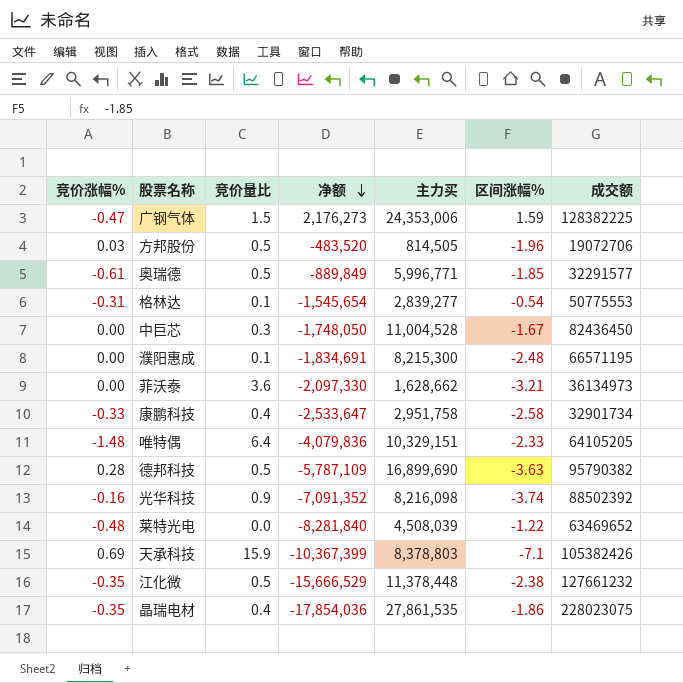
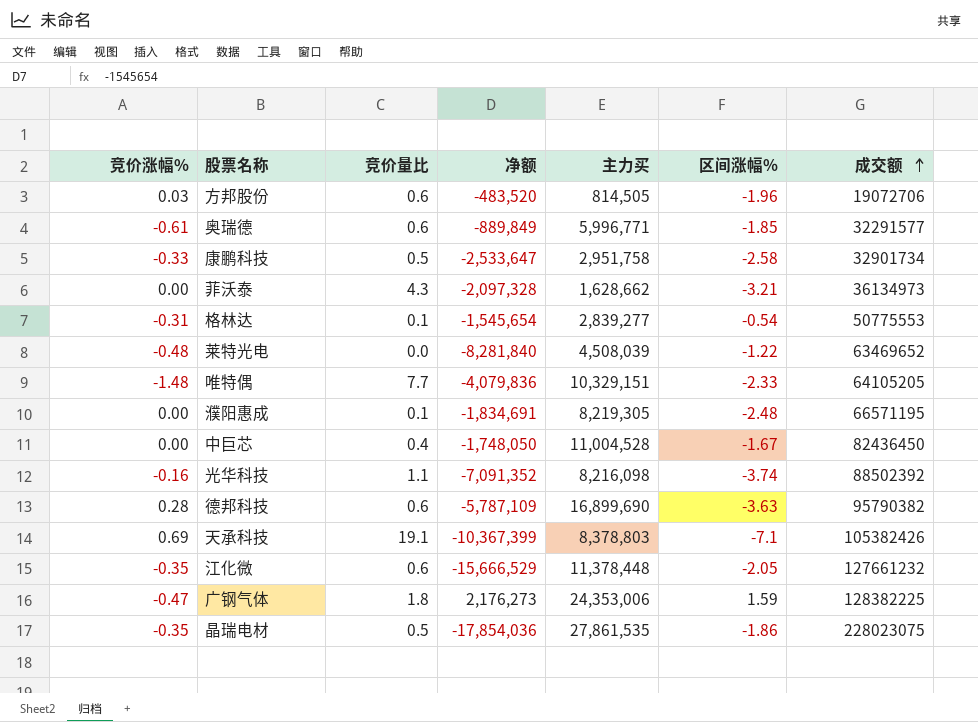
row order: 净额 descending -> 成交额 ascending
方邦股份 | 竞价量比: 0.5 -> 0.6
奥瑞德 | 竞价量比: 0.5 -> 0.6
康鹏科技 | 竞价量比: 0.4 -> 0.5
菲沃泰 | 竞价量比: 3.6 -> 4.3
菲沃泰 | 净额: -2,097,330 -> -2,097,328
唯特偶 | 竞价量比: 6.4 -> 7.7
濮阳惠成 | 主力买: 8,215,300 -> 8,219,305
中巨芯 | 竞价量比: 0.3 -> 0.4
光华科技 | 竞价量比: 0.9 -> 1.1
德邦科技 | 竞价量比: 0.5 -> 0.6
天承科技 | 竞价量比: 15.9 -> 19.1
江化微 | 竞价量比: 0.5 -> 0.6
江化微 | 区间涨幅%: -2.38 -> -2.05
广钢气体 | 竞价量比: 1.5 -> 1.8
晶瑞电材 | 竞价量比: 0.4 -> 0.5

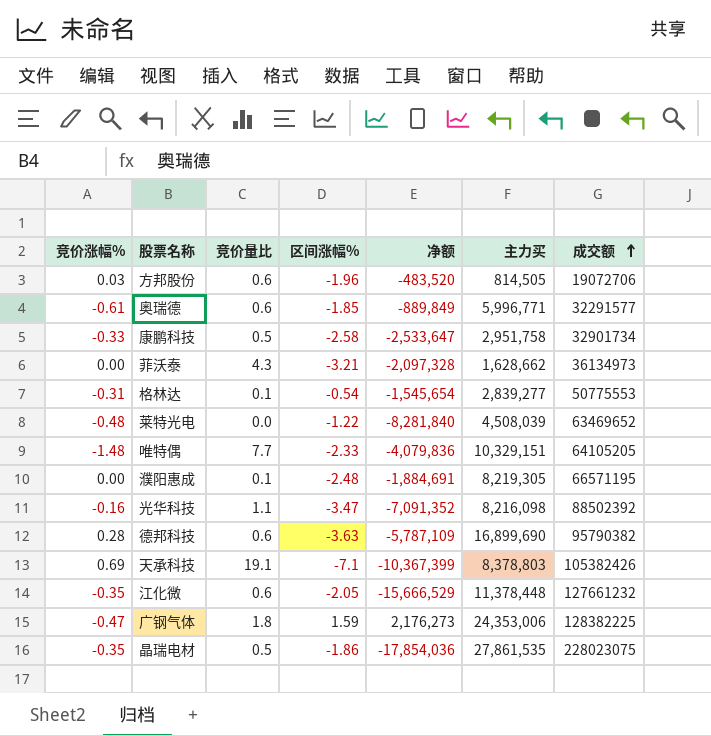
column 区间涨幅% | position: 6 -> 4
row 中巨芯: 0.00 | 0.4 | -1,748,050 | 11,004,528 | -1.67 | 82436450 -> none
濮阳惠成 | 净额: -1,834,691 -> -1,884,691
光华科技 | 区间涨幅%: -3.74 -> -3.47

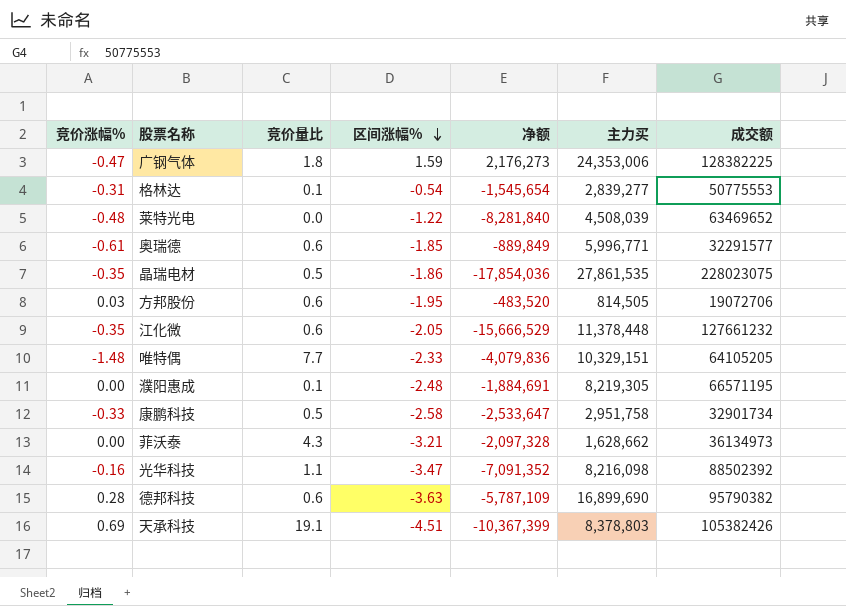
row order: 成交额 ascending -> 区间涨幅% descending
方邦股份 | 区间涨幅%: -1.96 -> -1.95
天承科技 | 区间涨幅%: -7.1 -> -4.51

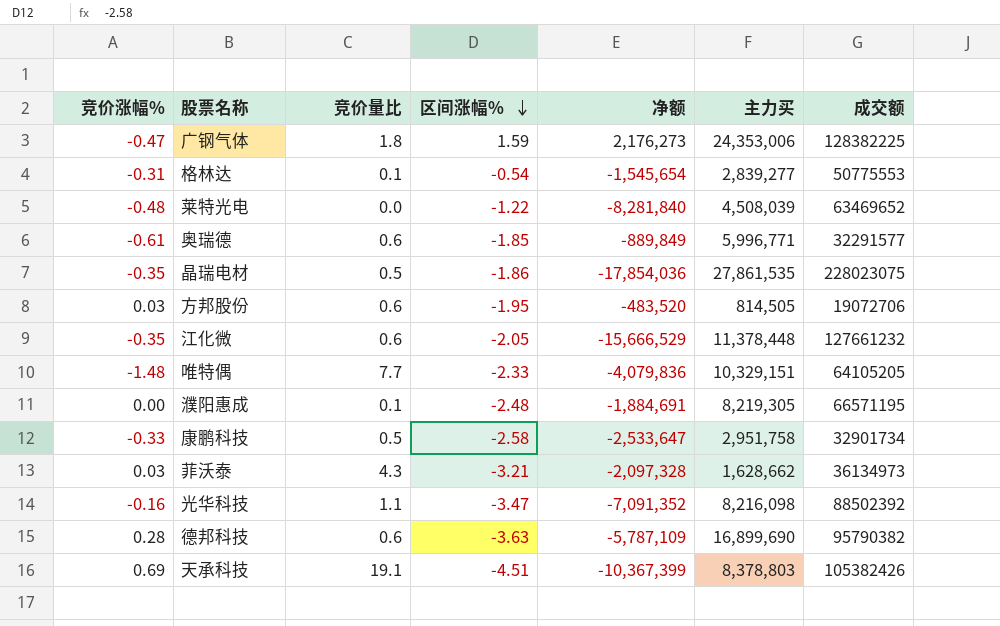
菲沃泰 | 竞价涨幅%: 0.00 -> 0.03

